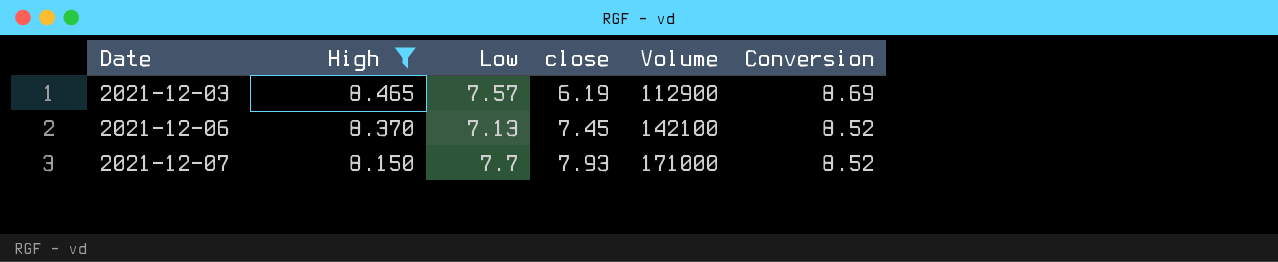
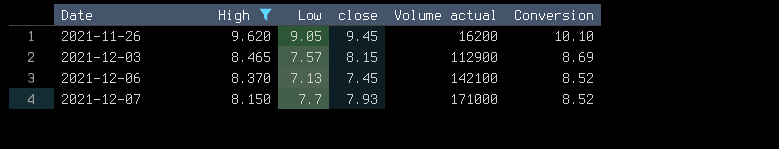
column name: Volume -> Volume actual
row 2021-11-26: none -> 9.620 | 9.05 | 9.45 | 16200 | 10.10
2021-12-03 | close: 6.19 -> 8.15

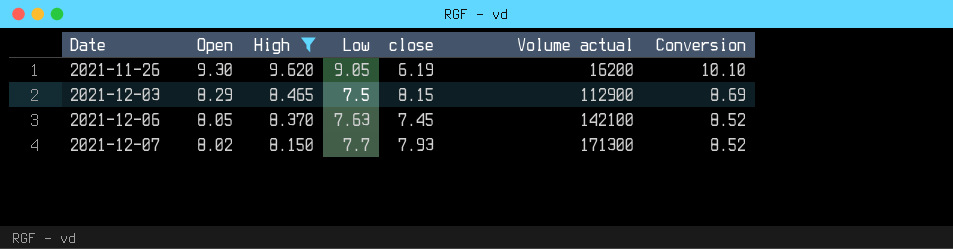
column Open | position: none -> 2
2021-11-26 | close: 9.45 -> 6.19
2021-12-03 | Low: 7.57 -> 7.5
2021-12-06 | Low: 7.13 -> 7.63
2021-12-07 | Volume actual: 171000 -> 171300

